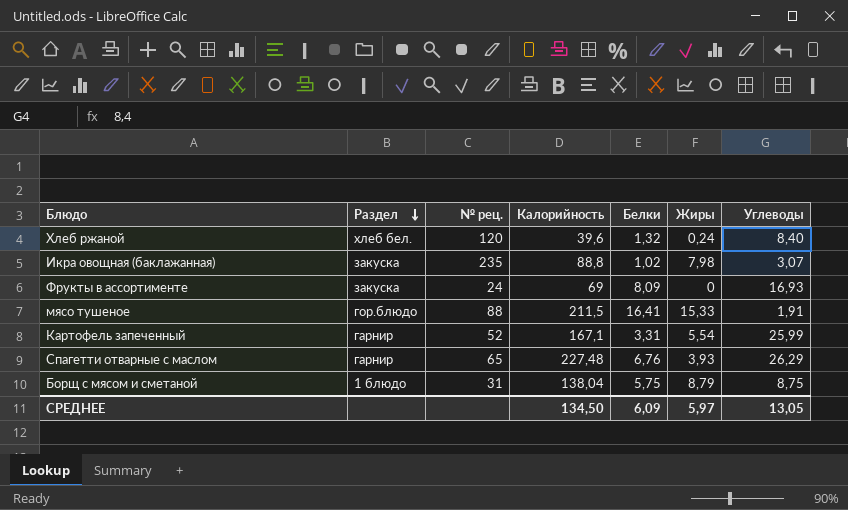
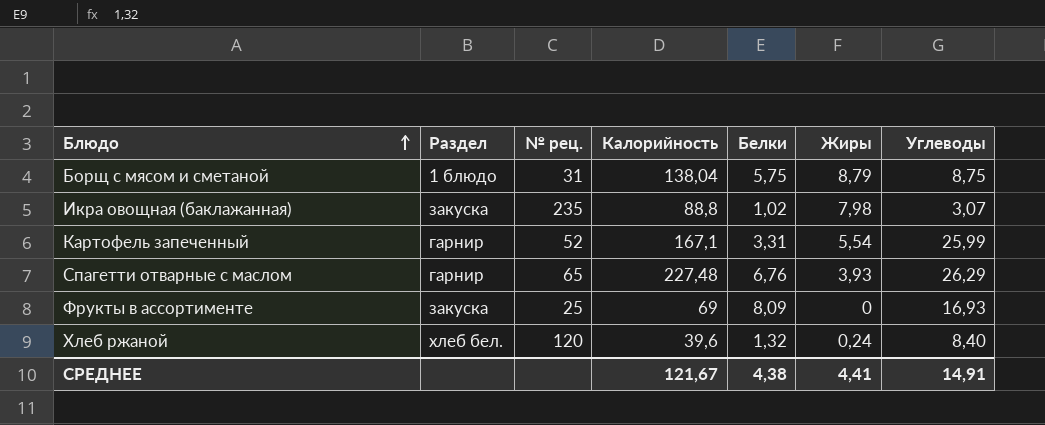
row order: Раздел descending -> Блюдо ascending
row мясо тушеное: гор.блюдо | 88 | 211,5 | 16,41 | 15,33 | 1,91 -> none
Фрукты в ассортименте | № рец.: 24 -> 25
СРЕДНЕЕ | Калорийность: 134,50 -> 121,67
СРЕДНЕЕ | Белки: 6,09 -> 4,38
СРЕДНЕЕ | Жиры: 5,97 -> 4,41
СРЕДНЕЕ | Углеводы: 13,05 -> 14,91

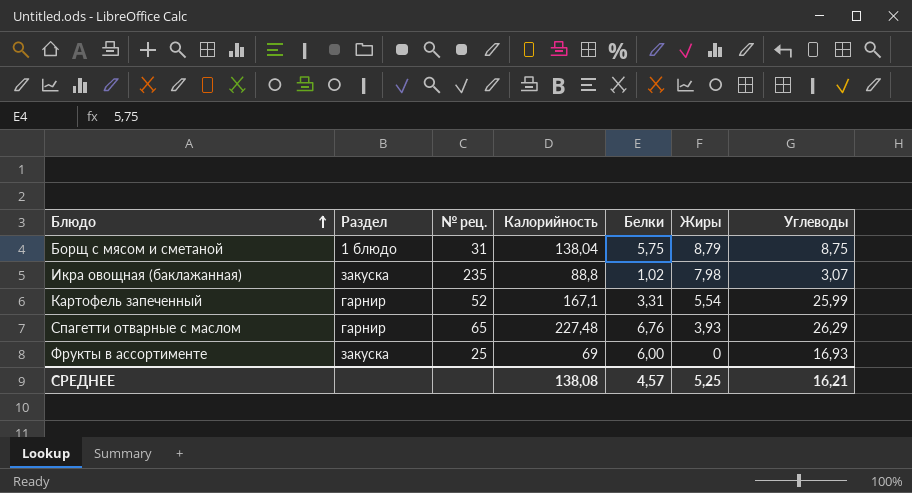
row Хлеб ржаной: хлеб бел. | 120 | 39,6 | 1,32 | 0,24 | 8,40 -> none
Фрукты в ассортименте | Белки: 8,09 -> 6,00
СРЕДНЕЕ | Калорийность: 121,67 -> 138,08
СРЕДНЕЕ | Белки: 4,38 -> 4,57
СРЕДНЕЕ | Жиры: 4,41 -> 5,25
СРЕДНЕЕ | Углеводы: 14,91 -> 16,21

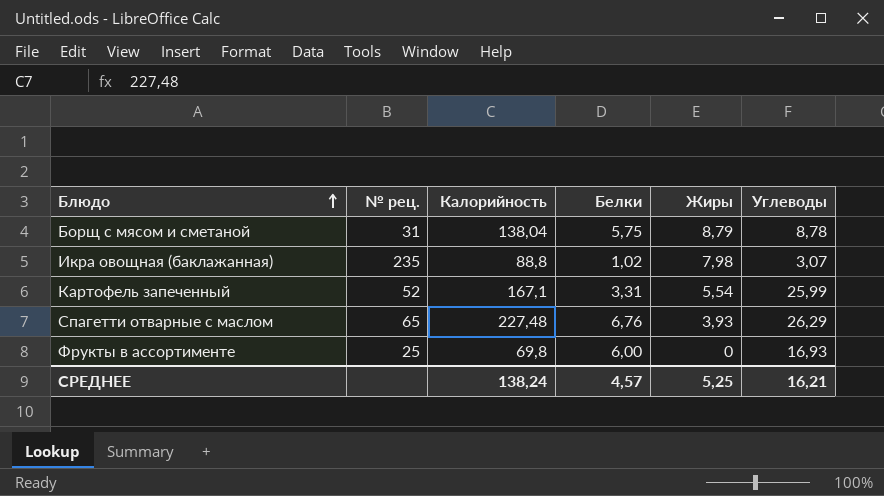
column Раздел | position: 2 -> none
Борщ с мясом и сметаной | Углеводы: 8,75 -> 8,78
Фрукты в ассортименте | Калорийность: 69 -> 69,8
СРЕДНЕЕ | Калорийность: 138,08 -> 138,24

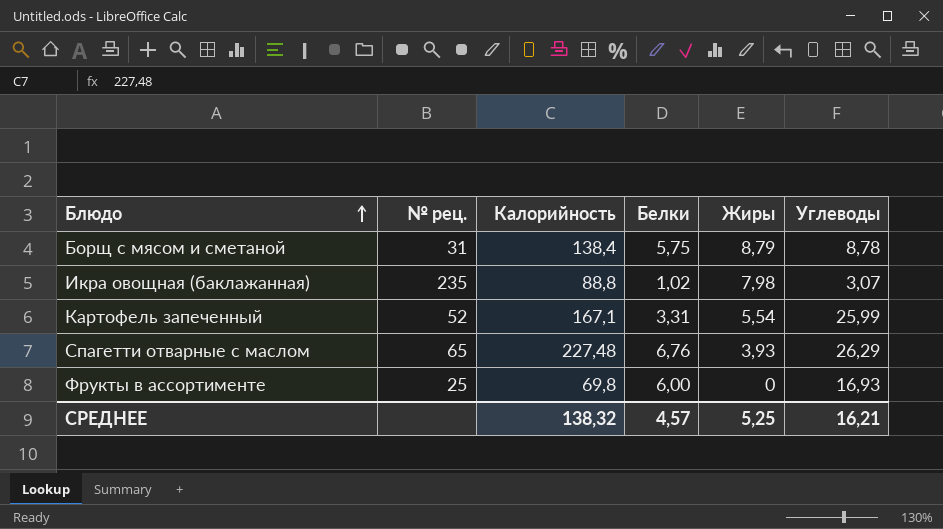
Борщ с мясом и сметаной | Калорийность: 138,04 -> 138,4
СРЕДНЕЕ | Калорийность: 138,24 -> 138,32

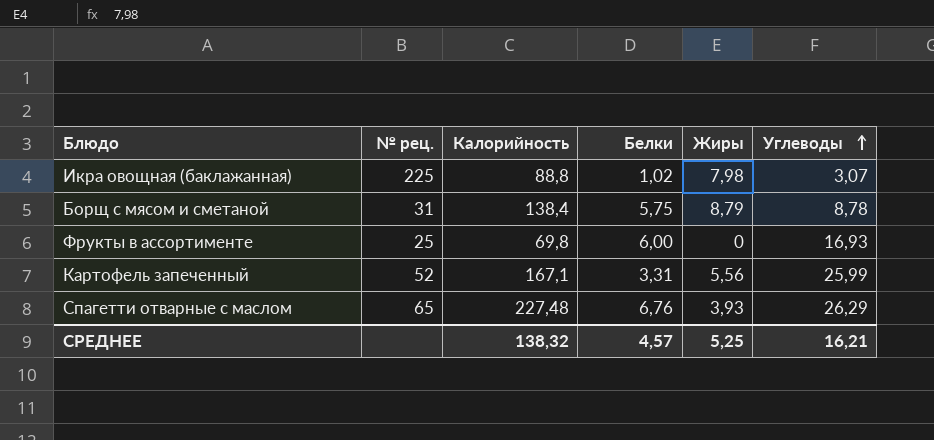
row order: Блюдо ascending -> Углеводы ascending
Икра овощная (баклажанная) | № рец.: 235 -> 225
Картофель запеченный | Жиры: 5,54 -> 5,56

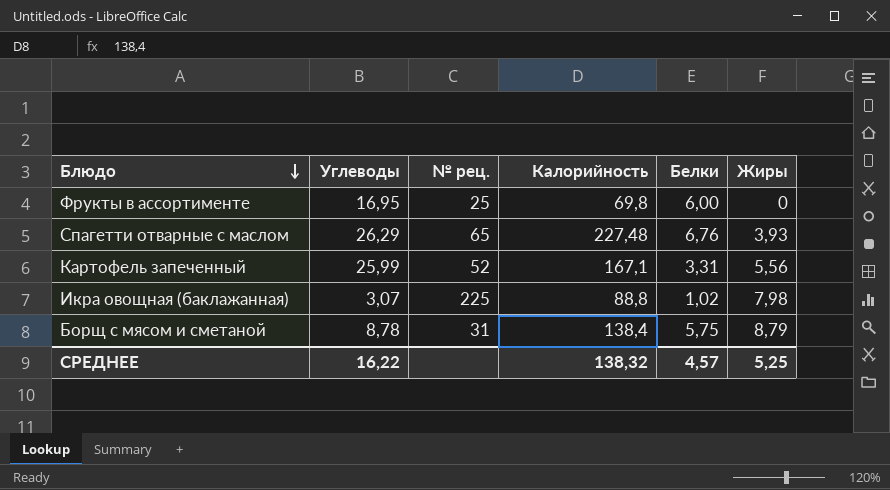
row order: Углеводы ascending -> Блюдо descending
column Углеводы | position: 6 -> 2
Фрукты в ассортименте | Углеводы: 16,93 -> 16,95
СРЕДНЕЕ | Углеводы: 16,21 -> 16,22

